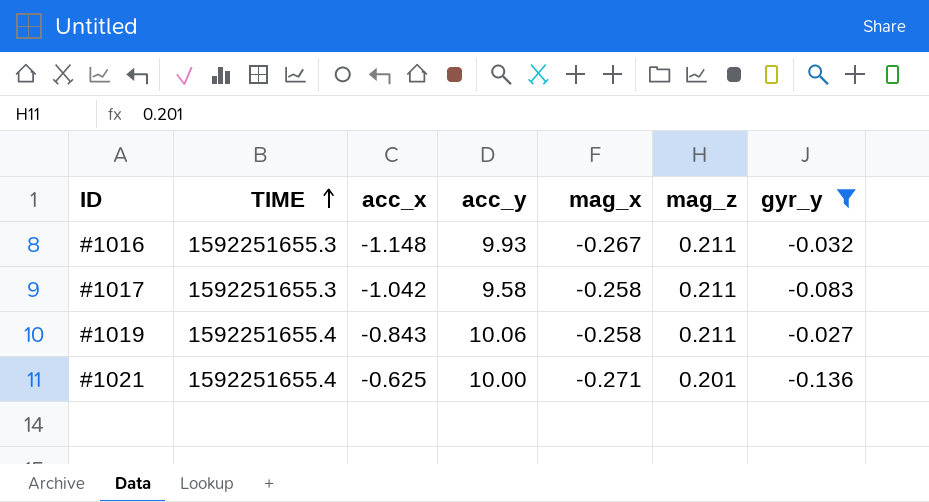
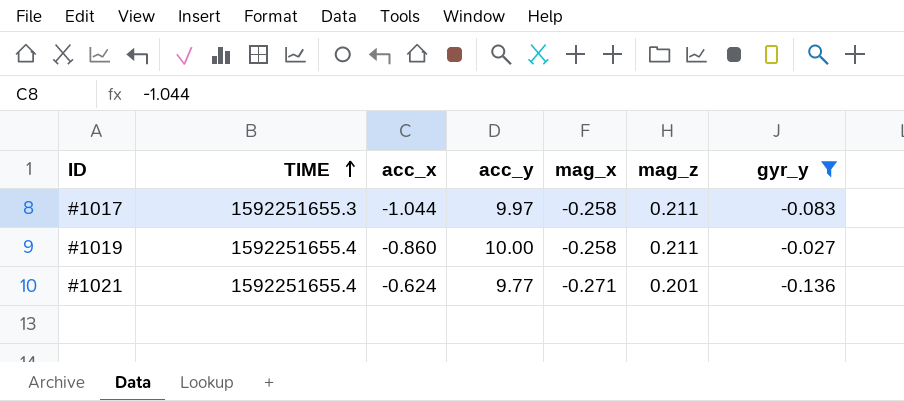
row #1016: 1592251655.3 | -1.148 | 9.93 | -0.267 | 0.211 | -0.032 -> none
#1017 | acc_x: -1.042 -> -1.044
#1017 | acc_y: 9.58 -> 9.97
#1019 | acc_x: -0.843 -> -0.860
#1019 | acc_y: 10.06 -> 10.00
#1021 | acc_x: -0.625 -> -0.624
#1021 | acc_y: 10.00 -> 9.77

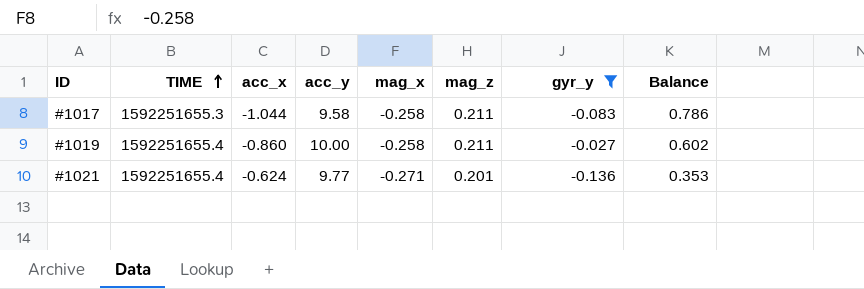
column Balance | formula: none -> [mag_x] - [acc_x]
#1017 | acc_y: 9.97 -> 9.58

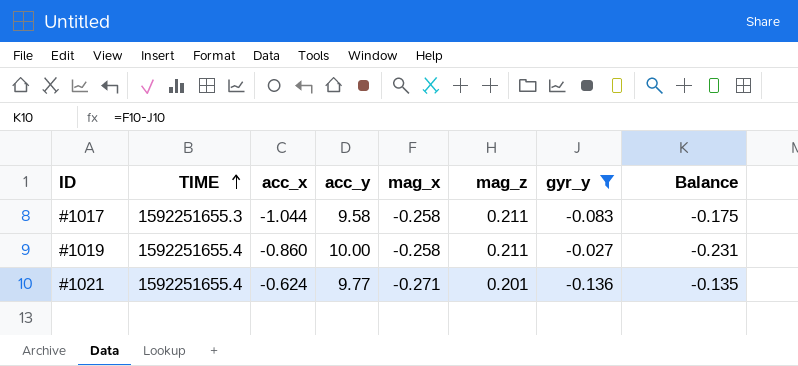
column Balance | formula: [mag_x] - [acc_x] -> [mag_x] - [gyr_y]

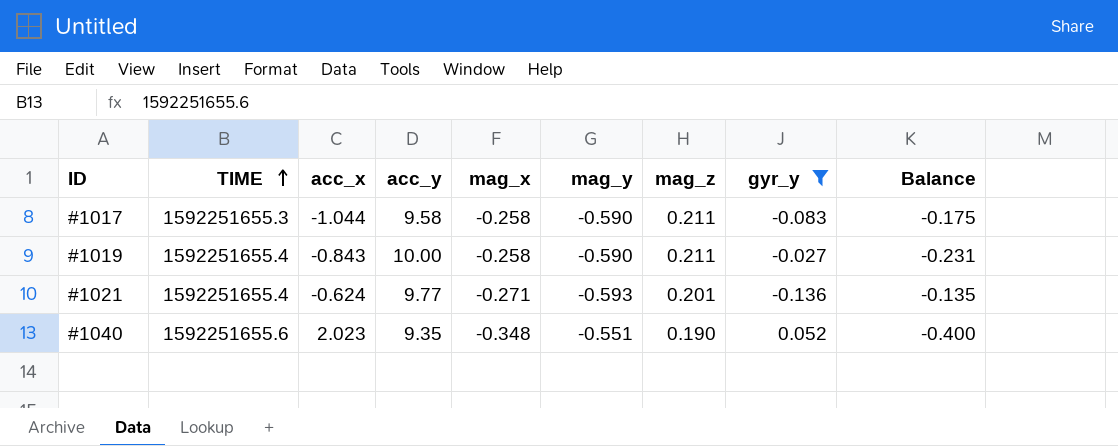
column mag_y | position: none -> 6
#1019 | acc_x: -0.860 -> -0.843
row #1040: none -> 1592251655.6 | 2.023 | 9.35 | -0.348 | -0.551 | 0.190 | 0.052 | -0.400

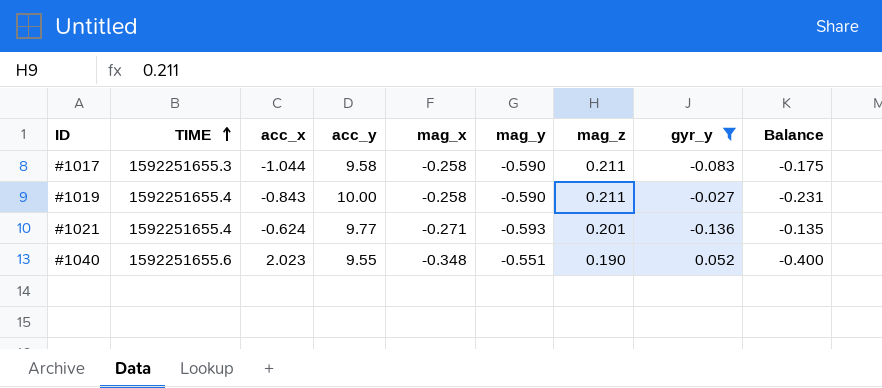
#1040 | acc_y: 9.35 -> 9.55

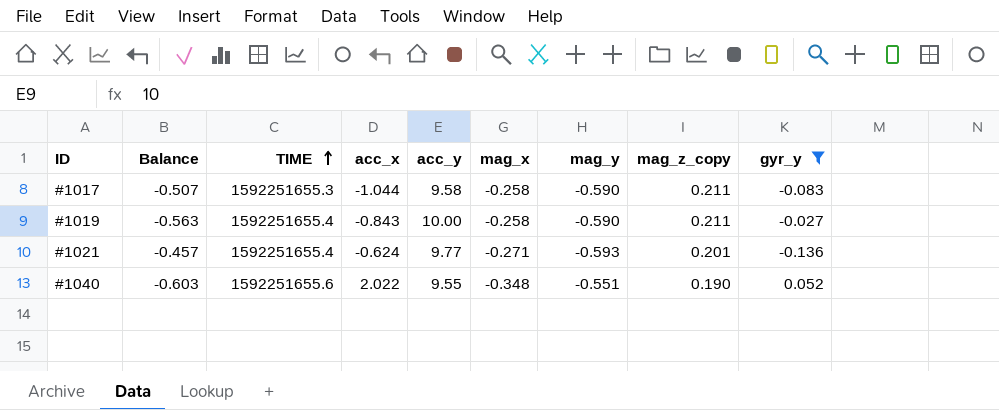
column Balance | formula: [mag_x] - [gyr_y] -> [mag_y] - [gyr_y]
column Balance | position: 9 -> 2
column name: mag_z -> mag_z_copy
#1040 | acc_x: 2.023 -> 2.022

